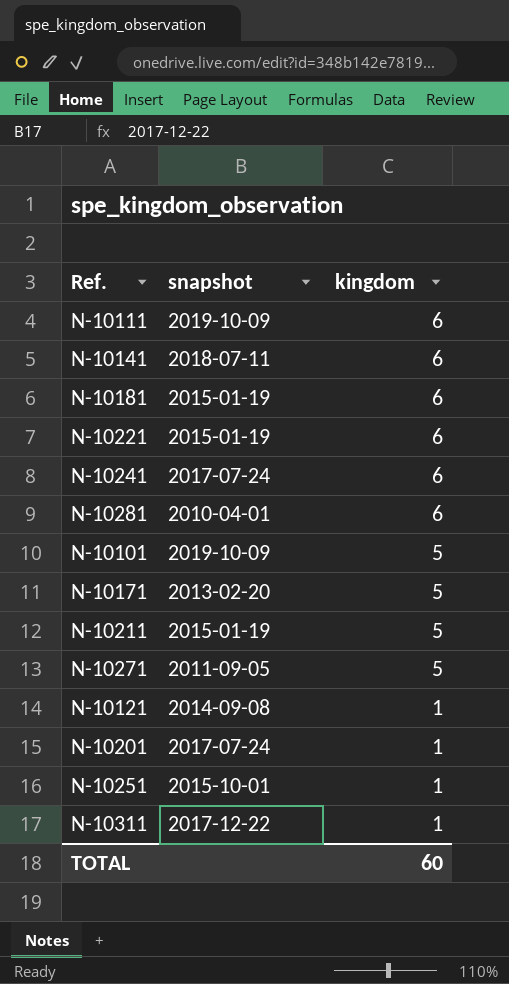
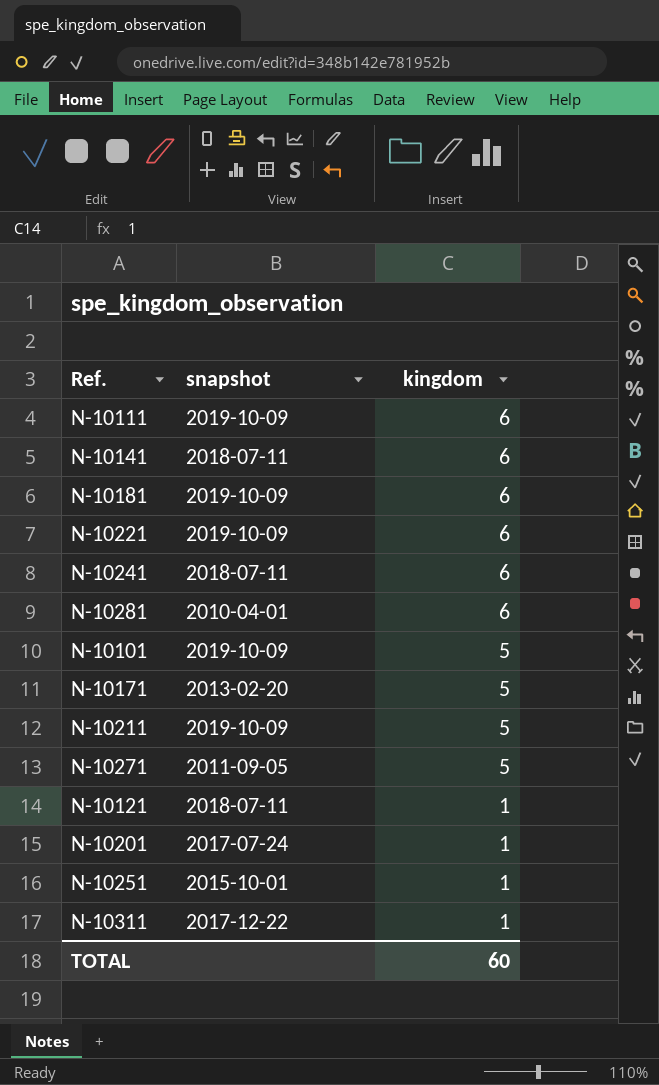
N-10181 | snapshot: 2015-01-19 -> 2019-10-09
N-10221 | snapshot: 2015-01-19 -> 2019-10-09
N-10241 | snapshot: 2017-07-24 -> 2018-07-11
N-10211 | snapshot: 2015-01-19 -> 2019-10-09
N-10121 | snapshot: 2014-09-08 -> 2018-07-11

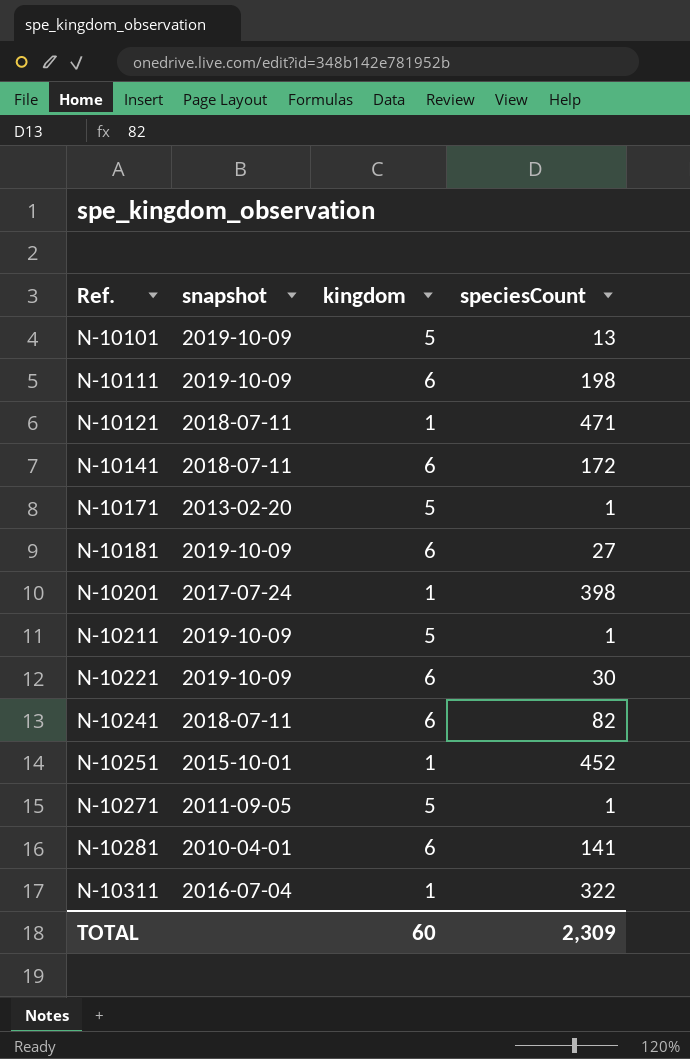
row order: kingdom descending -> Ref. ascending
column speciesCount | position: none -> 4
N-10311 | snapshot: 2017-12-22 -> 2016-07-04

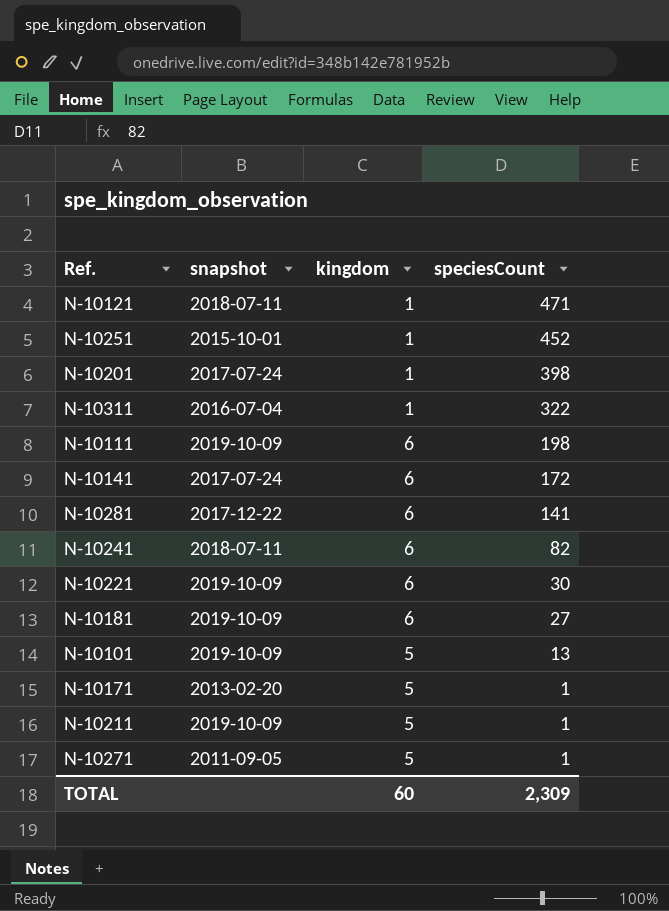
row order: Ref. ascending -> speciesCount descending
N-10141 | snapshot: 2018-07-11 -> 2017-07-24
N-10281 | snapshot: 2010-04-01 -> 2017-12-22

